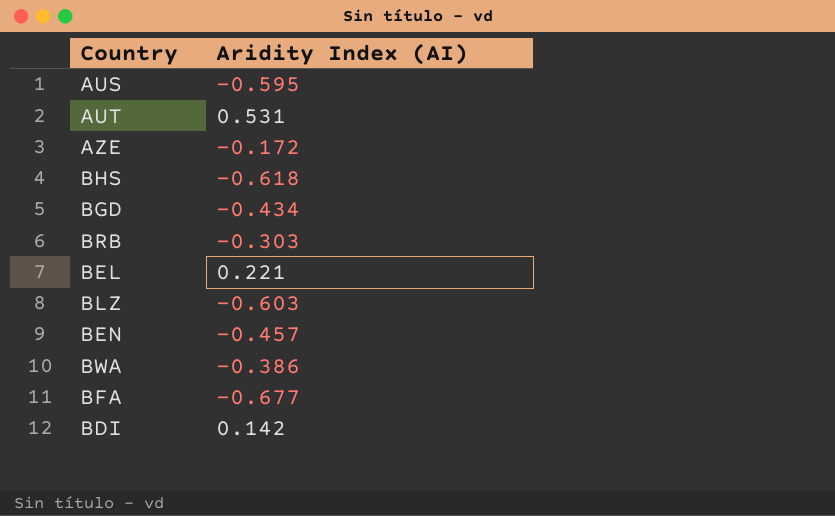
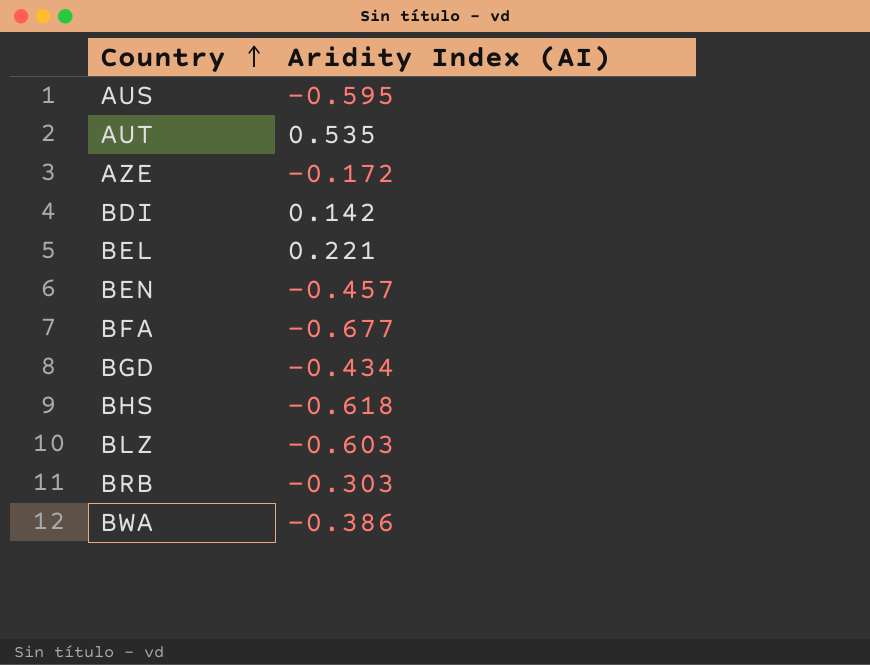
row order: none -> Country ascending
AUT | Aridity Index (AI): 0.531 -> 0.535

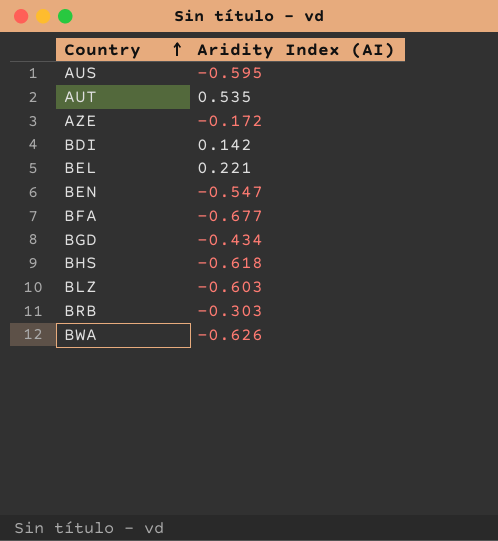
BEN | Aridity Index (AI): -0.457 -> -0.547
BWA | Aridity Index (AI): -0.386 -> -0.626

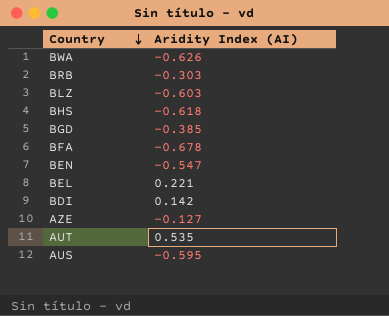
row order: Country ascending -> Country descending
BGD | Aridity Index (AI): -0.434 -> -0.385
BFA | Aridity Index (AI): -0.677 -> -0.678
AZE | Aridity Index (AI): -0.172 -> -0.127

